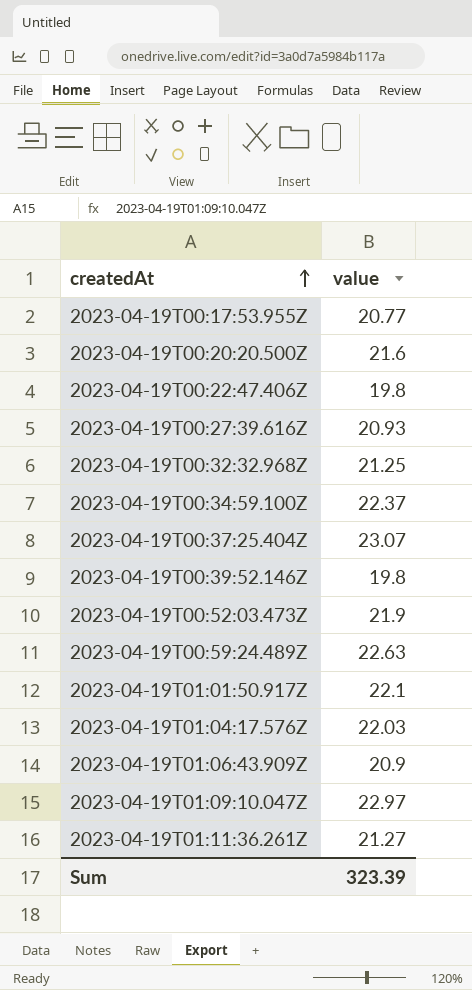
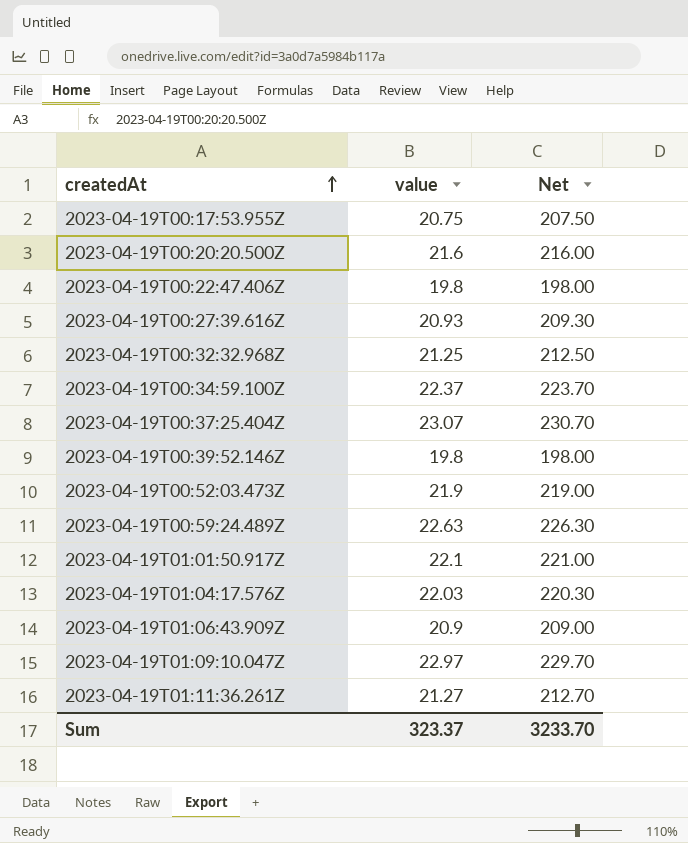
column Net | formula: none -> [value] * 10
2023-04-19T00:17:53.955Z | value: 20.77 -> 20.75
Sum | value: 323.39 -> 323.37

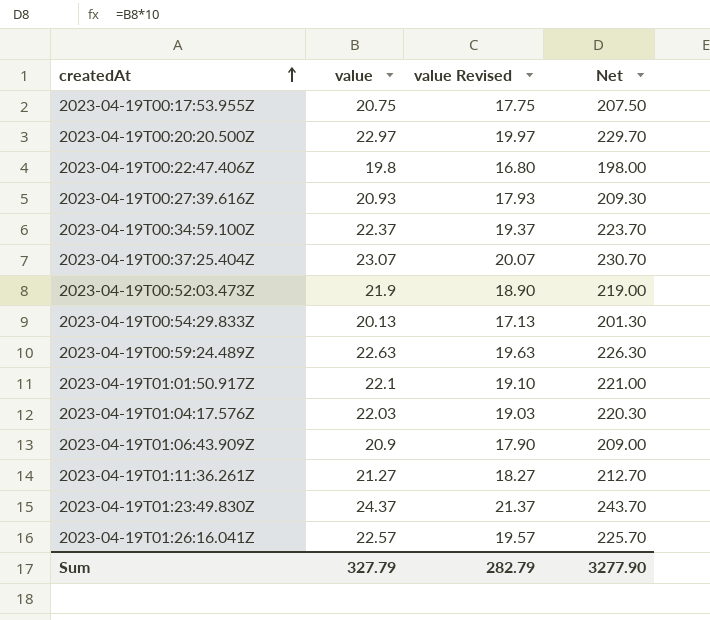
column value Revised | formula: none -> [value] - 3
row 2023-04-19T00:32:32.968Z: 21.25 | 212.50 -> none
row 2023-04-19T00:39:52.146Z: 19.8 | 198.00 -> none
row 2023-04-19T01:09:10.047Z: 22.97 | 229.70 -> none
2023-04-19T00:20:20.500Z | value: 21.6 -> 22.97
2023-04-19T00:20:20.500Z | Net: 216.00 -> 229.70
row 2023-04-19T00:54:29.833Z: none -> 20.13 | 17.13 | 201.30
row 2023-04-19T01:23:49.830Z: none -> 24.37 | 21.37 | 243.70
row 2023-04-19T01:26:16.041Z: none -> 22.57 | 19.57 | 225.70
Sum | value: 323.37 -> 327.79
Sum | Net: 3233.70 -> 3277.90

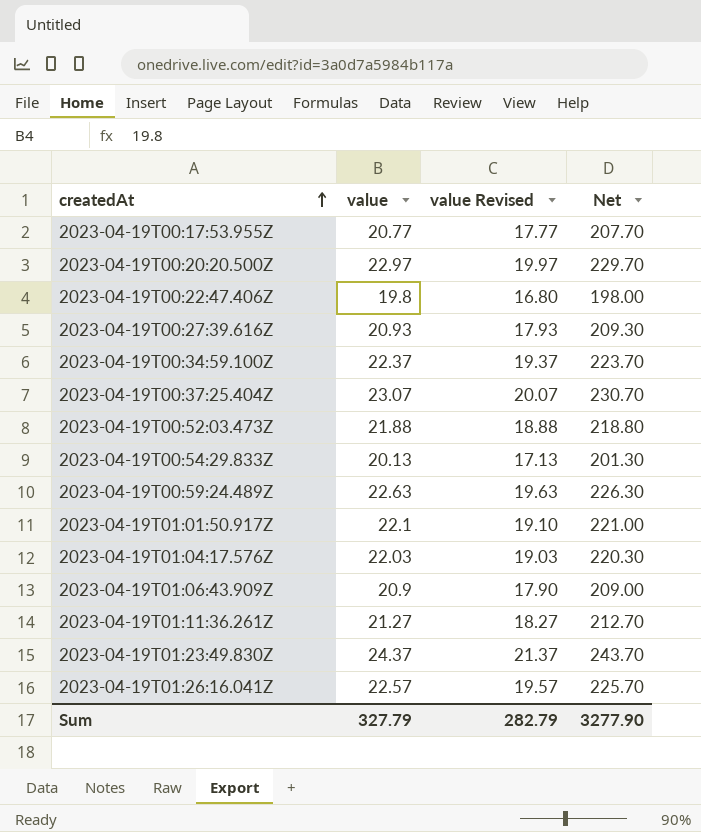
2023-04-19T00:17:53.955Z | value: 20.75 -> 20.77
2023-04-19T00:17:53.955Z | value Revised: 17.75 -> 17.77
2023-04-19T00:17:53.955Z | Net: 207.50 -> 207.70
2023-04-19T00:52:03.473Z | value: 21.9 -> 21.88
2023-04-19T00:52:03.473Z | value Revised: 18.90 -> 18.88
2023-04-19T00:52:03.473Z | Net: 219.00 -> 218.80

